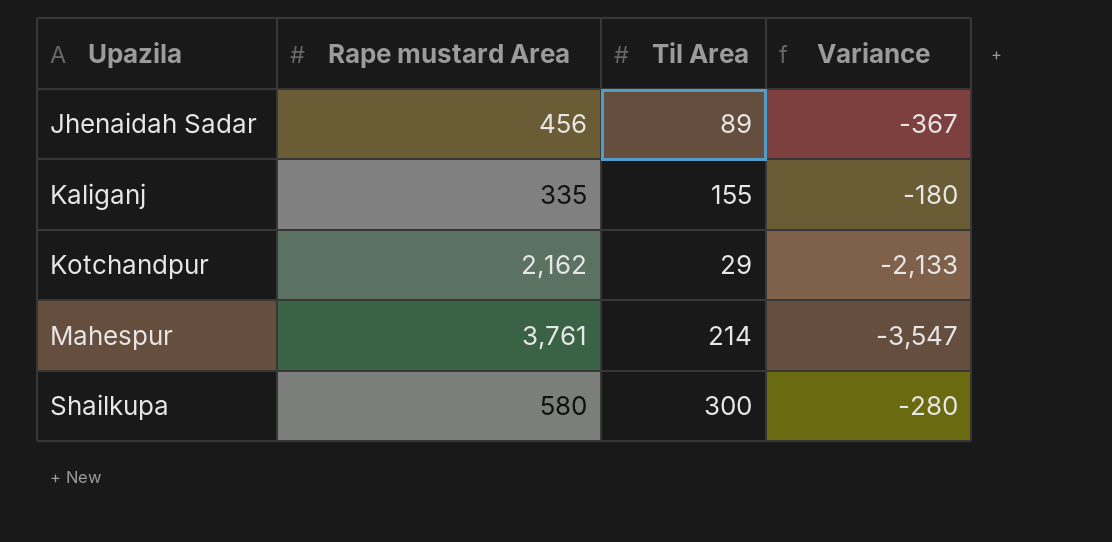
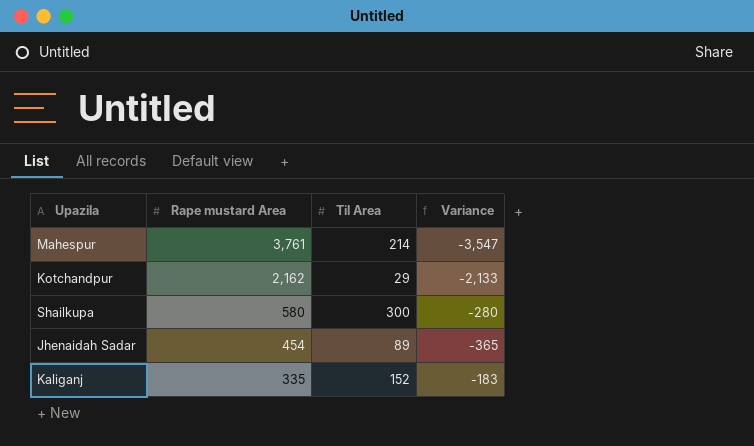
row order: Upazila ascending -> Rape mustard Area descending
Jhenaidah Sadar | Rape mustard Area: 456 -> 454
Jhenaidah Sadar | Variance: -367 -> -365
Kaliganj | Til Area: 155 -> 152
Kaliganj | Variance: -180 -> -183

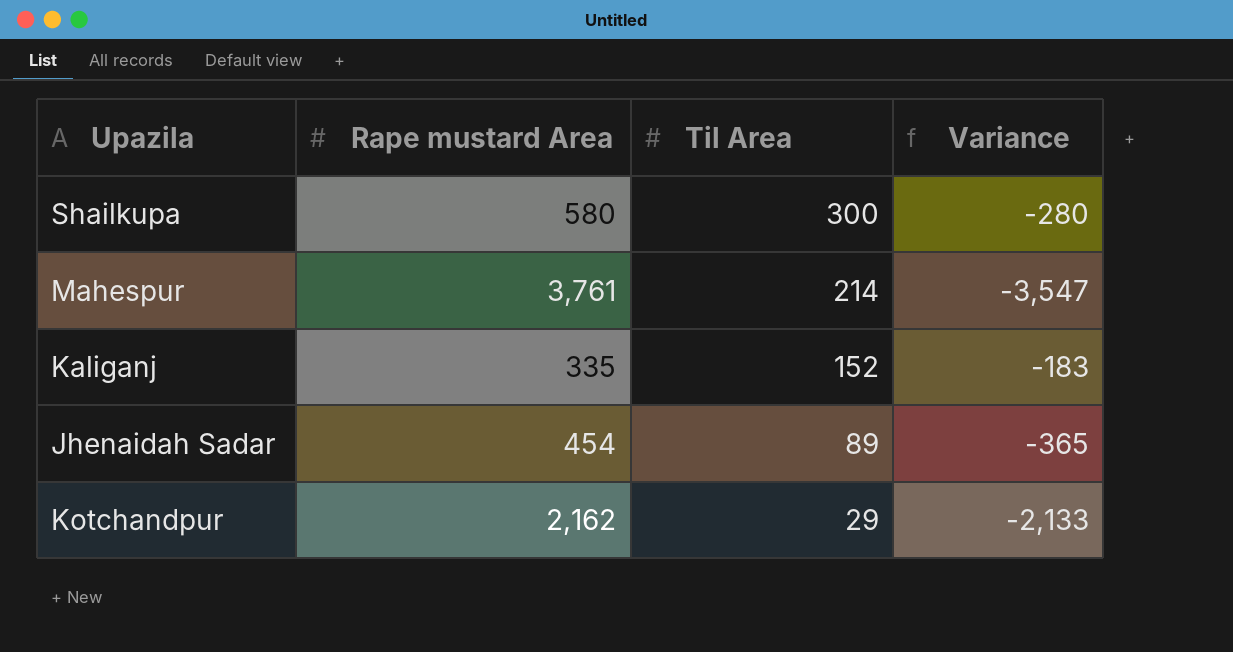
row order: Rape mustard Area descending -> Til Area descending

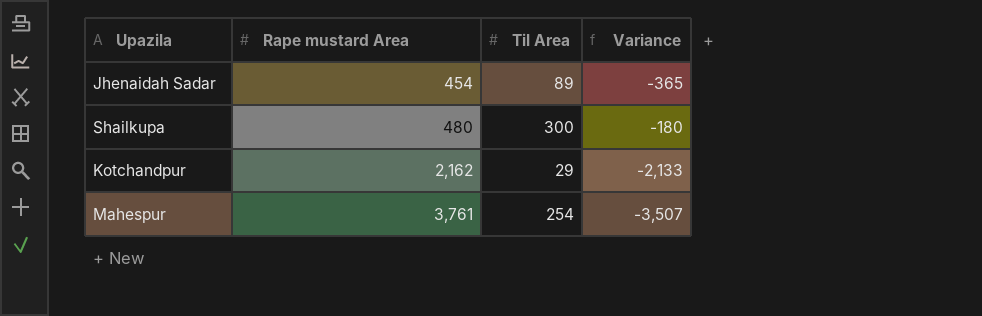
row order: Til Area descending -> Rape mustard Area ascending
row Kaliganj: 335 | 152 | -183 -> none
Shailkupa | Rape mustard Area: 580 -> 480
Shailkupa | Variance: -280 -> -180
Mahespur | Til Area: 214 -> 254
Mahespur | Variance: -3,547 -> -3,507

